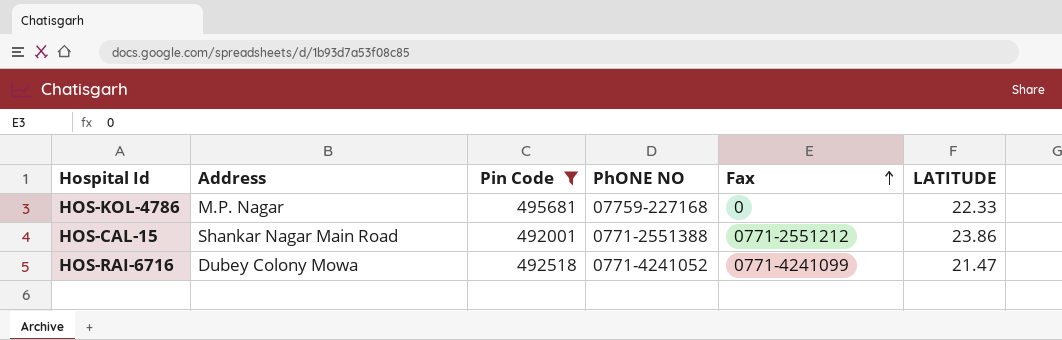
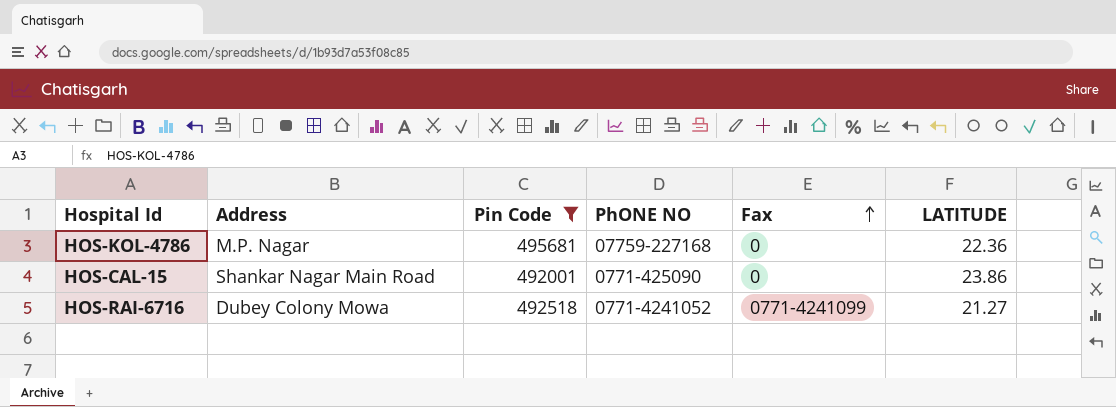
HOS-KOL-4786 | LATITUDE: 22.33 -> 22.36
HOS-CAL-15 | PhONE NO: 0771-2551388 -> 0771-425090
HOS-CAL-15 | Fax: 0771-2551212 -> 0
HOS-RAI-6716 | LATITUDE: 21.47 -> 21.27

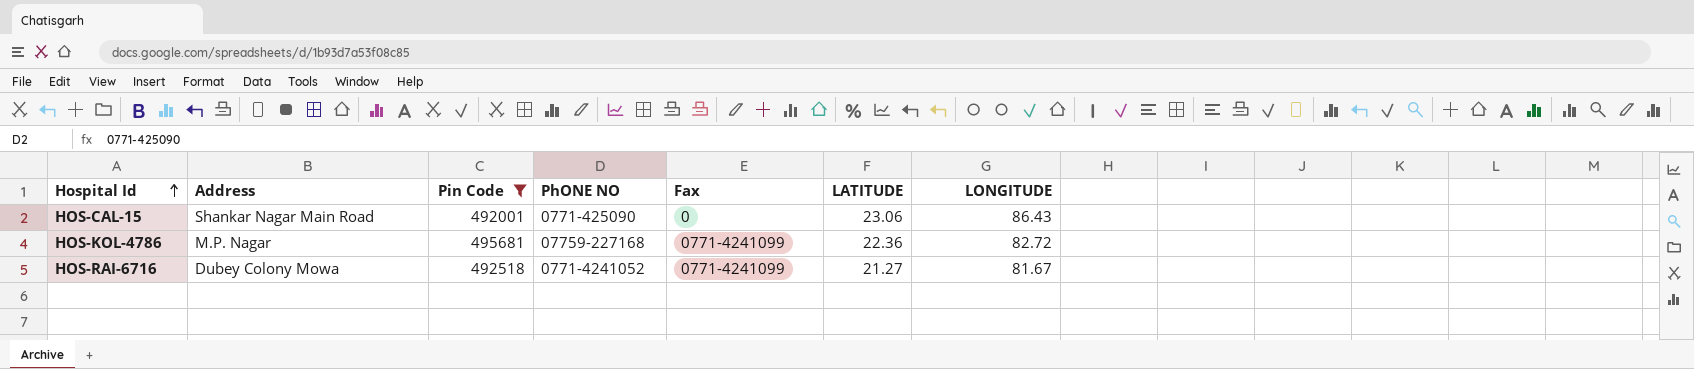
row order: Fax ascending -> Hospital Id ascending
column LONGITUDE | position: none -> 7
HOS-CAL-15 | LATITUDE: 23.86 -> 23.06
HOS-KOL-4786 | Fax: 0 -> 0771-4241099

